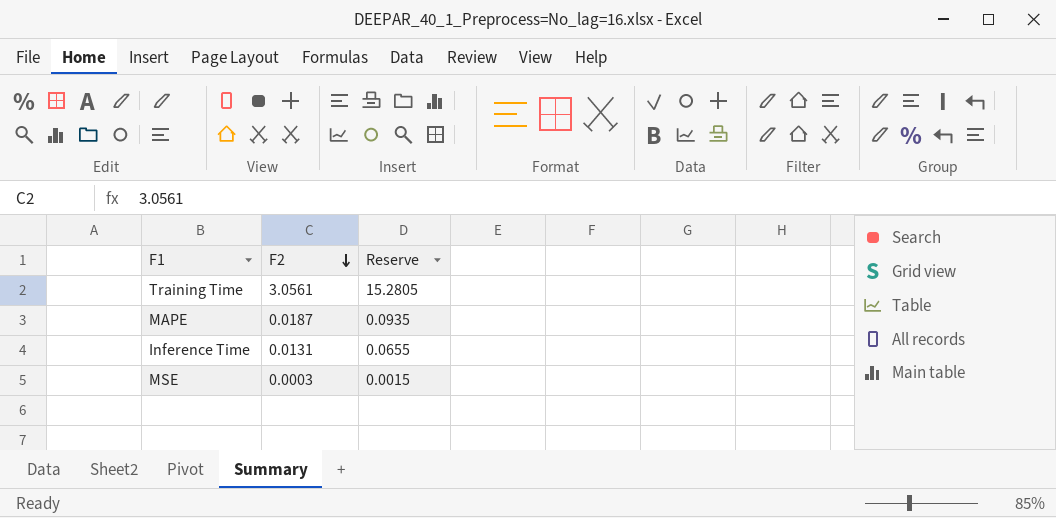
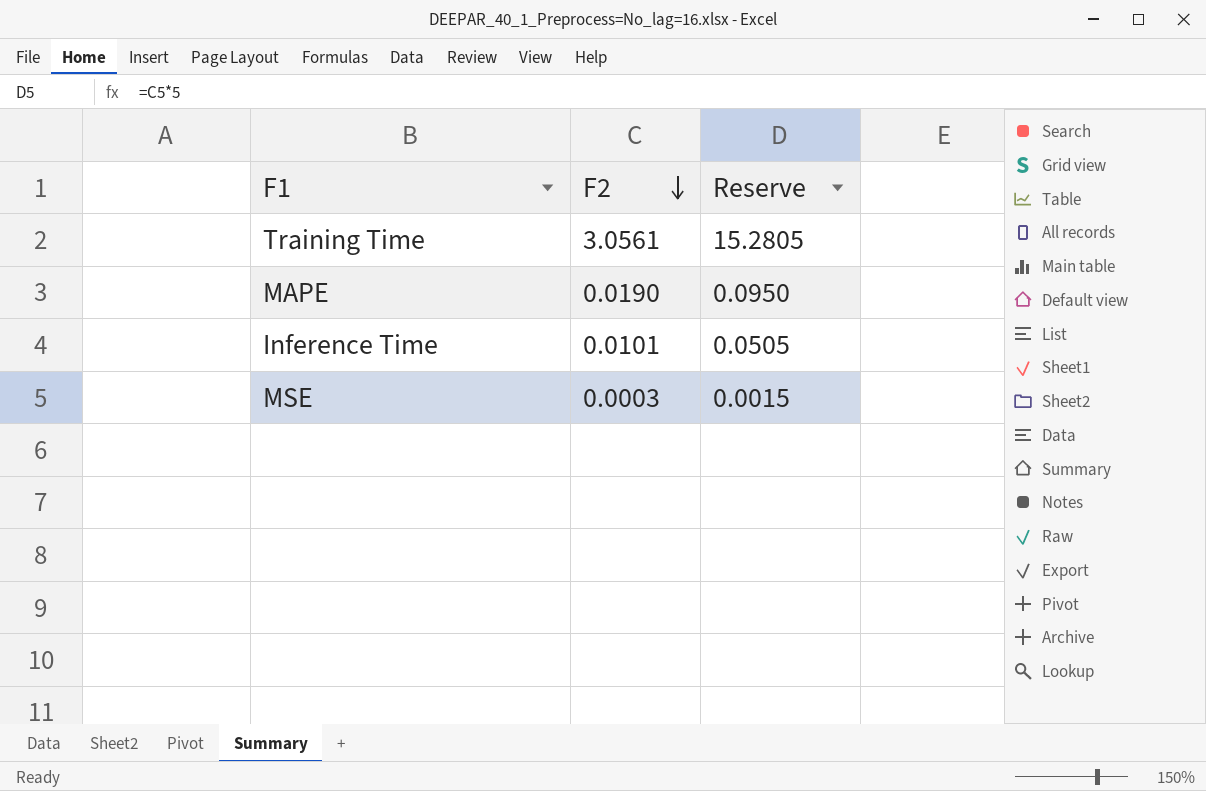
MAPE | F2: 0.0187 -> 0.0190
MAPE | Reserve: 0.0935 -> 0.0950
Inference Time | F2: 0.0131 -> 0.0101
Inference Time | Reserve: 0.0655 -> 0.0505

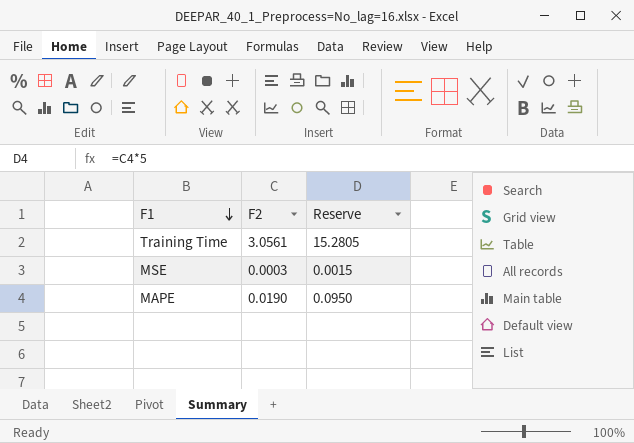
row order: F2 descending -> F1 descending
row Inference Time: 0.0101 | 0.0505 -> none

